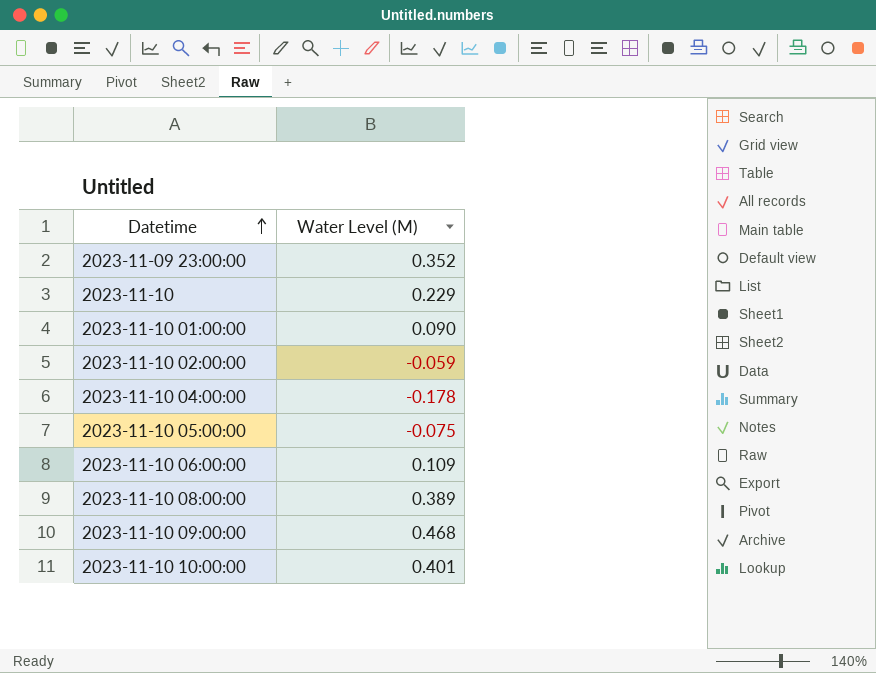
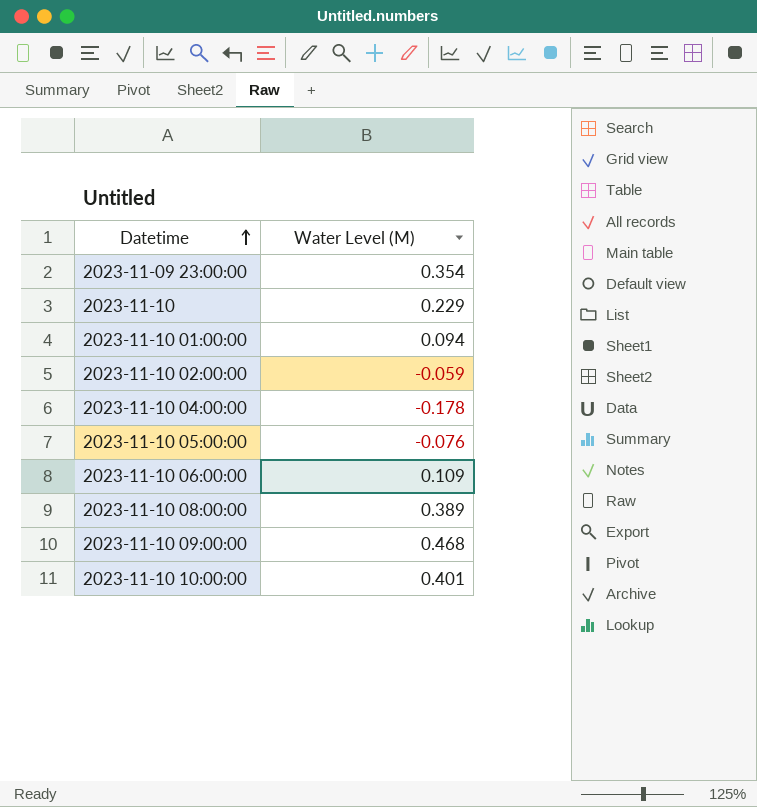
2023-11-09 23:00:00 | Water Level (M): 0.352 -> 0.354
2023-11-10 01:00:00 | Water Level (M): 0.090 -> 0.094
2023-11-10 05:00:00 | Water Level (M): -0.075 -> -0.076

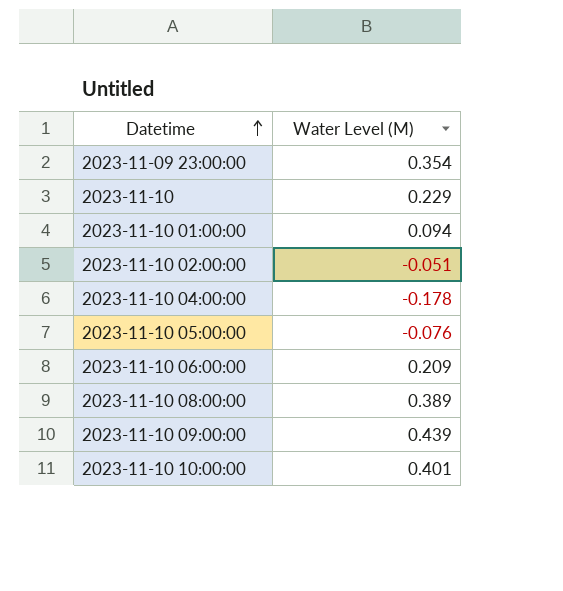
2023-11-10 02:00:00 | Water Level (M): -0.059 -> -0.051
2023-11-10 06:00:00 | Water Level (M): 0.109 -> 0.209
2023-11-10 09:00:00 | Water Level (M): 0.468 -> 0.439

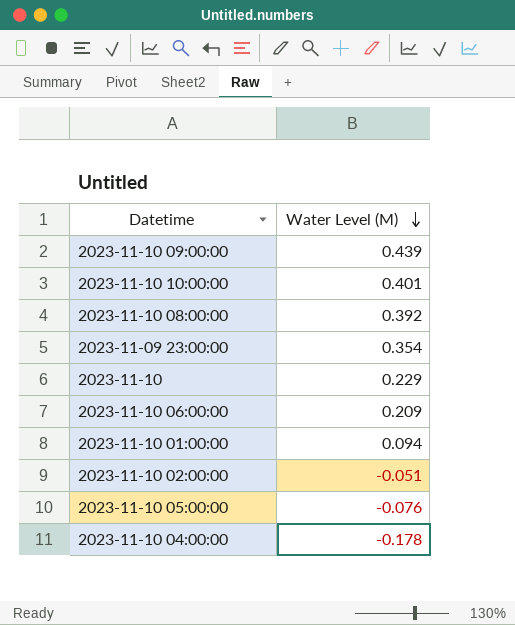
row order: Datetime ascending -> Water Level (M) descending
2023-11-10 08:00:00 | Water Level (M): 0.389 -> 0.392

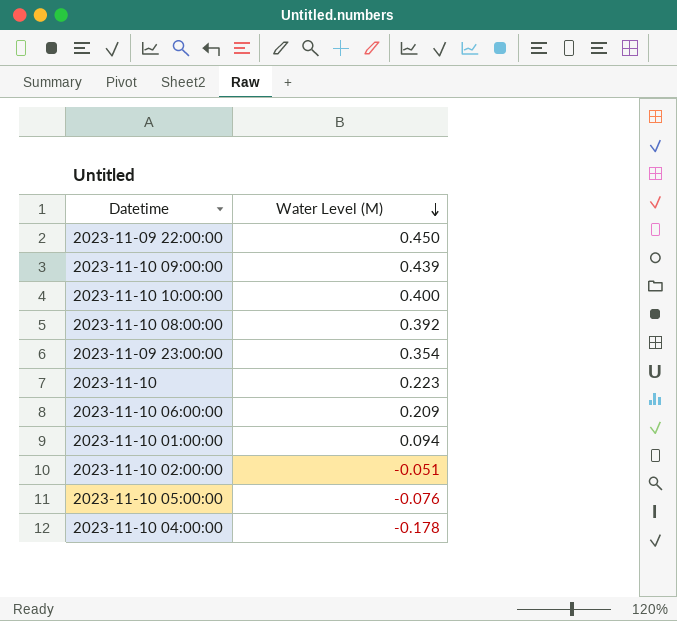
row 2023-11-09 22:00:00: none -> 0.450
2023-11-10 10:00:00 | Water Level (M): 0.401 -> 0.400
2023-11-10 | Water Level (M): 0.229 -> 0.223

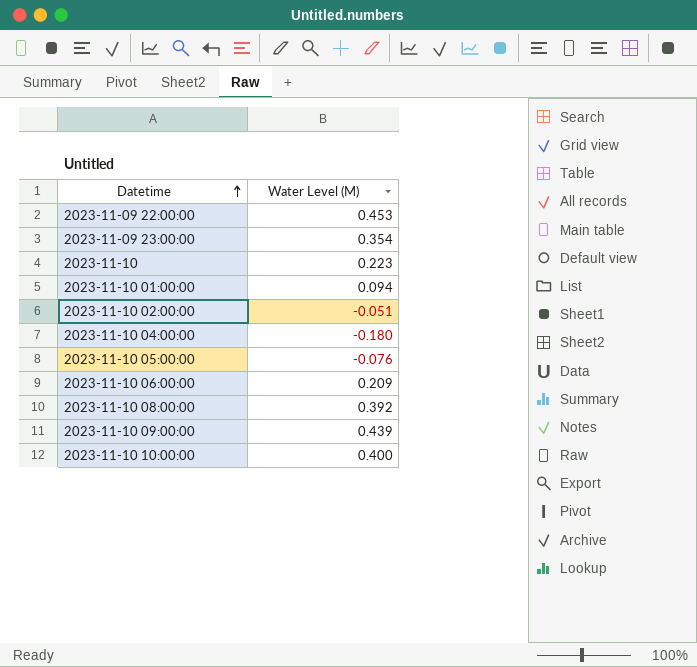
row order: Water Level (M) descending -> Datetime ascending
2023-11-09 22:00:00 | Water Level (M): 0.450 -> 0.453
2023-11-10 04:00:00 | Water Level (M): -0.178 -> -0.180

